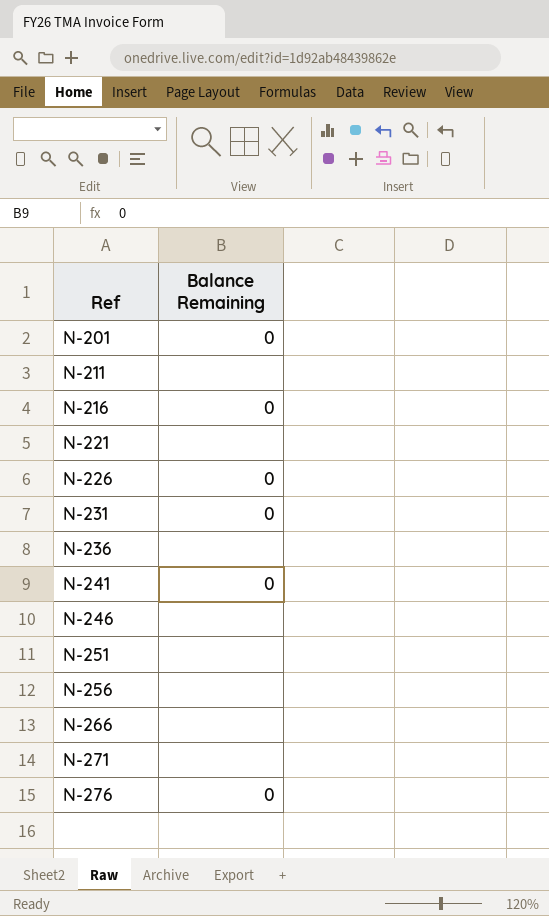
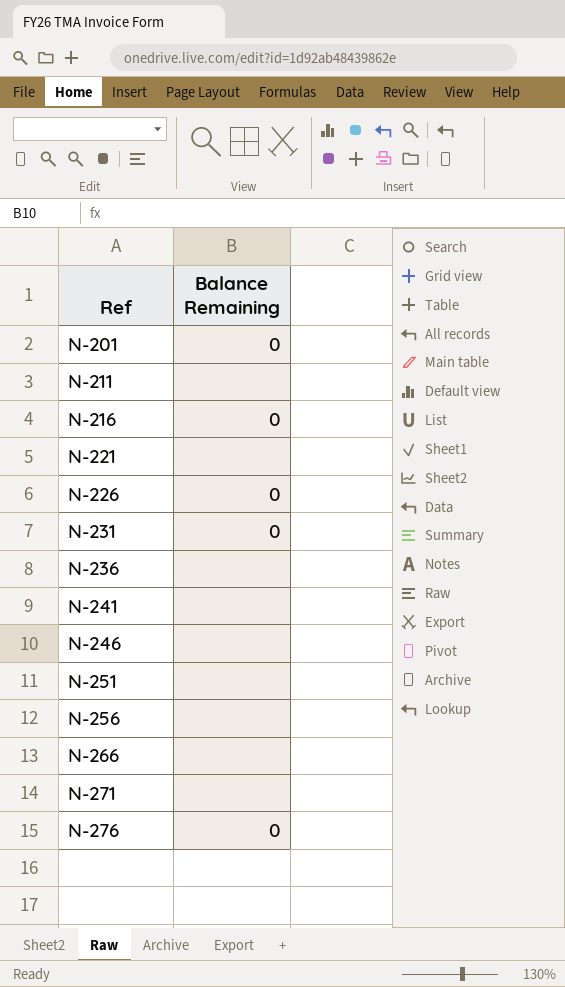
N-241 | Balance Remaining: 0 -> none

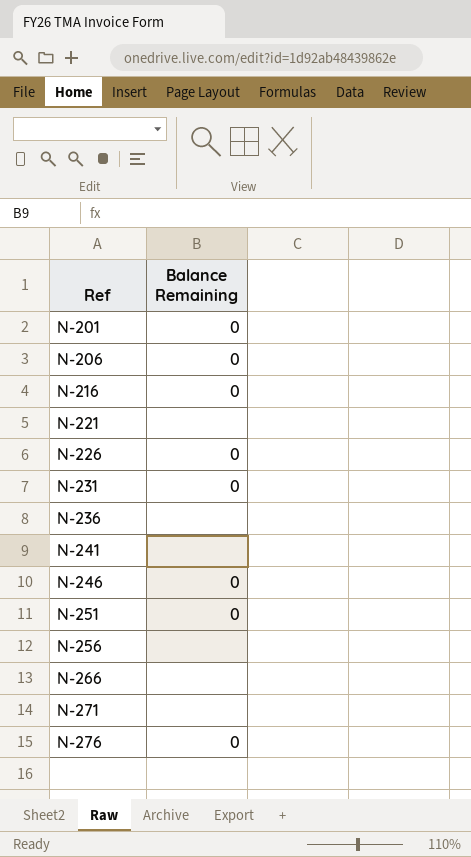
row N-211: none -> none
row N-206: none -> 0
N-246 | Balance Remaining: none -> 0
N-251 | Balance Remaining: none -> 0

